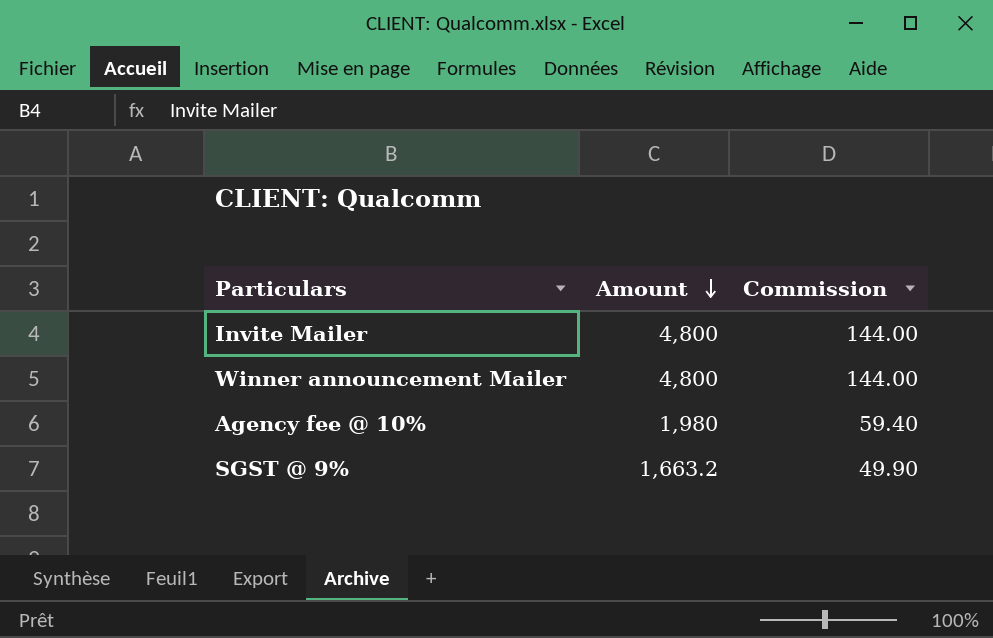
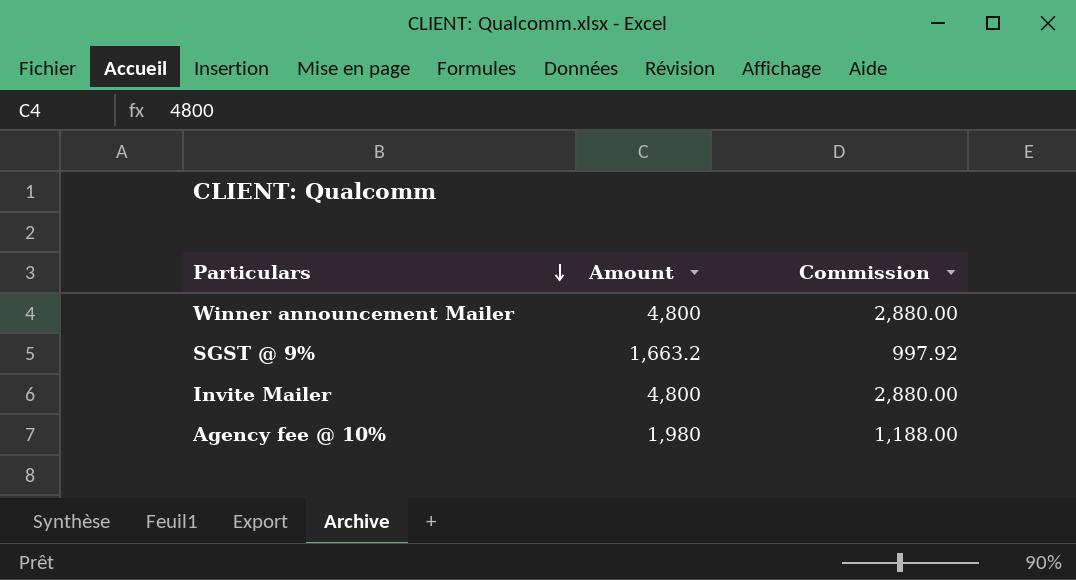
row order: Amount descending -> Particulars descending
column Commission | formula: [Amount] * 0.03 -> [Amount] * 0.6

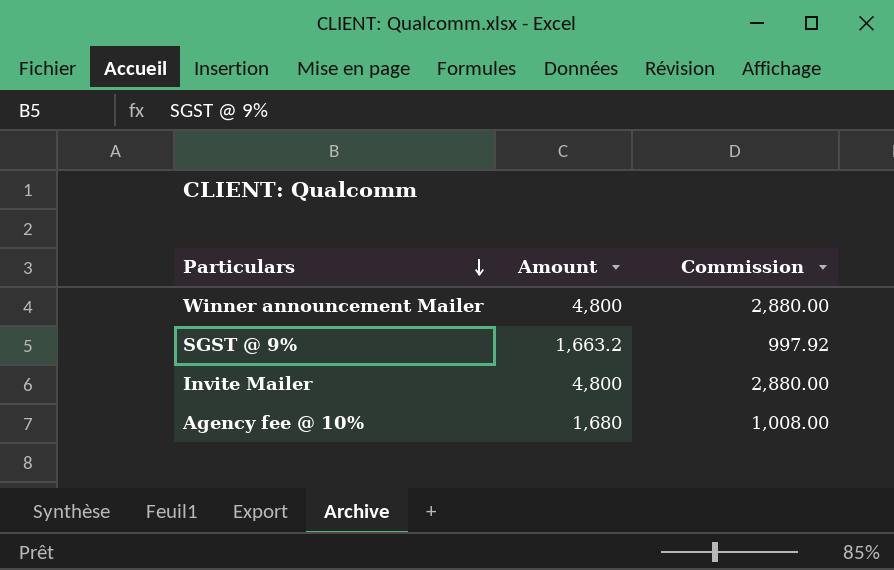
Agency fee @ 10% | Amount: 1,980 -> 1,680
Agency fee @ 10% | Commission: 1,188.00 -> 1,008.00

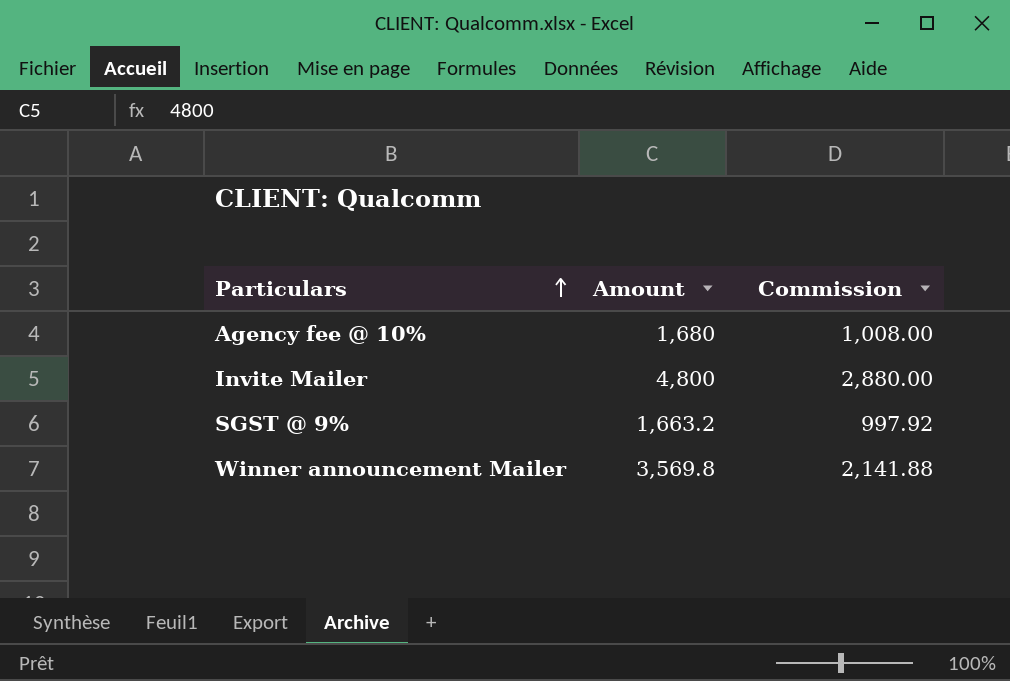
row order: Particulars descending -> Particulars ascending
Winner announcement Mailer | Amount: 4,800 -> 3,569.8
Winner announcement Mailer | Commission: 2,880.00 -> 2,141.88

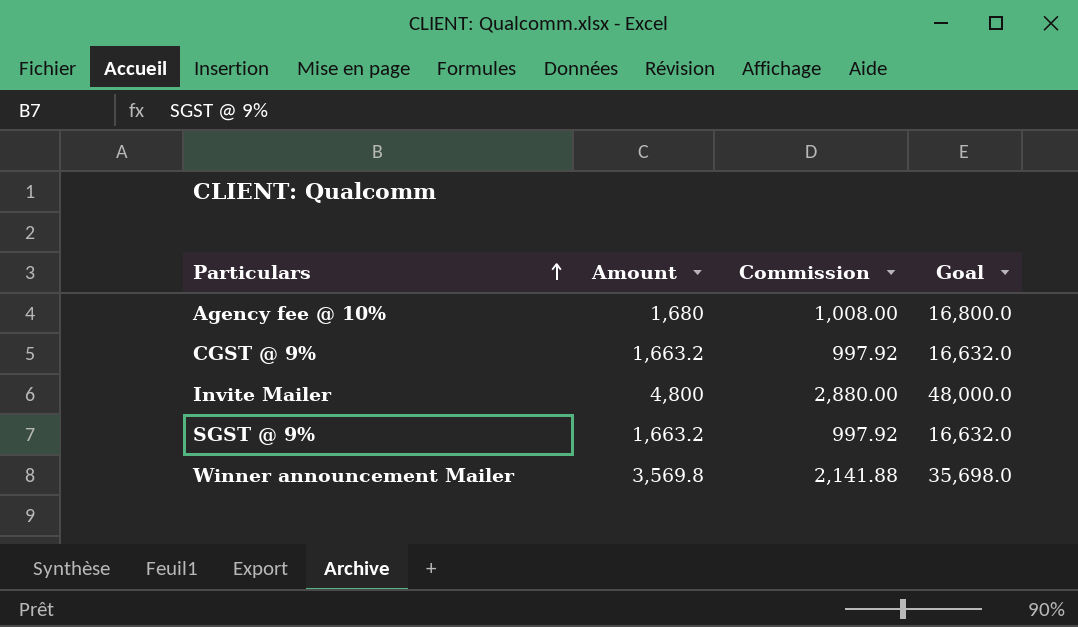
column Goal | formula: none -> [Amount] * 10
row CGST @ 9%: none -> 1,663.2 | 997.92 | 16,632.0

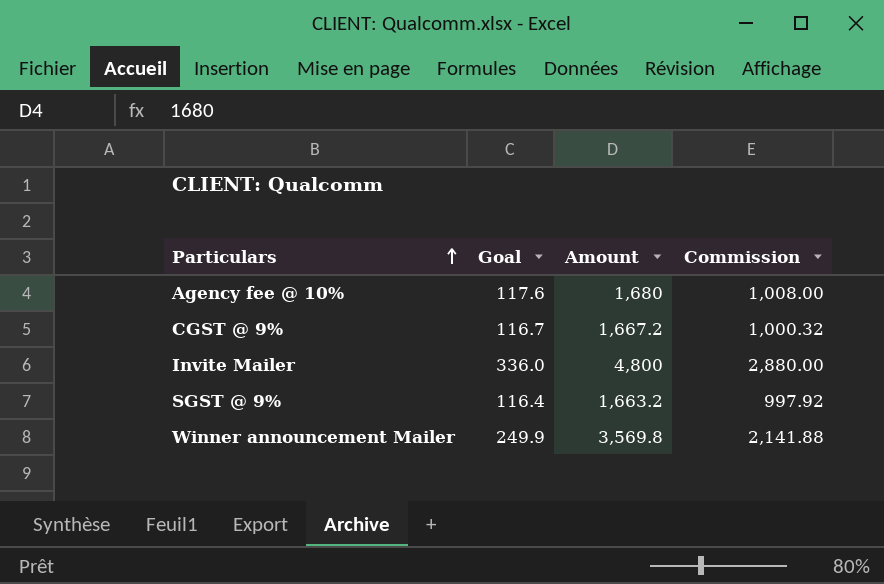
column Goal | formula: [Amount] * 10 -> [Amount] * 0.07
column Goal | position: 4 -> 2
CGST @ 9% | Amount: 1,663.2 -> 1,667.2
CGST @ 9% | Commission: 997.92 -> 1,000.32

